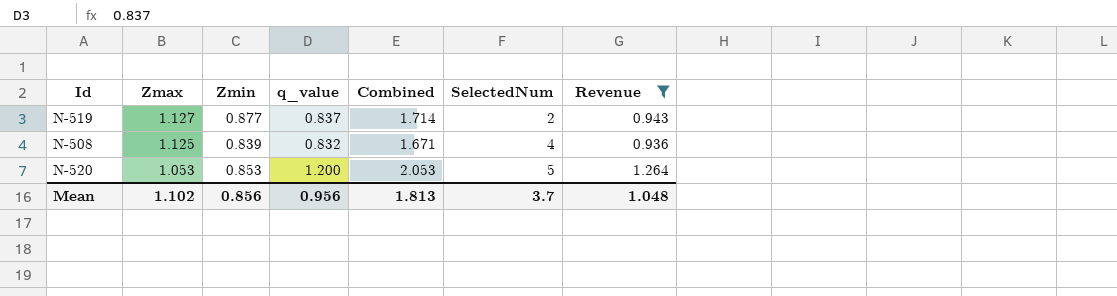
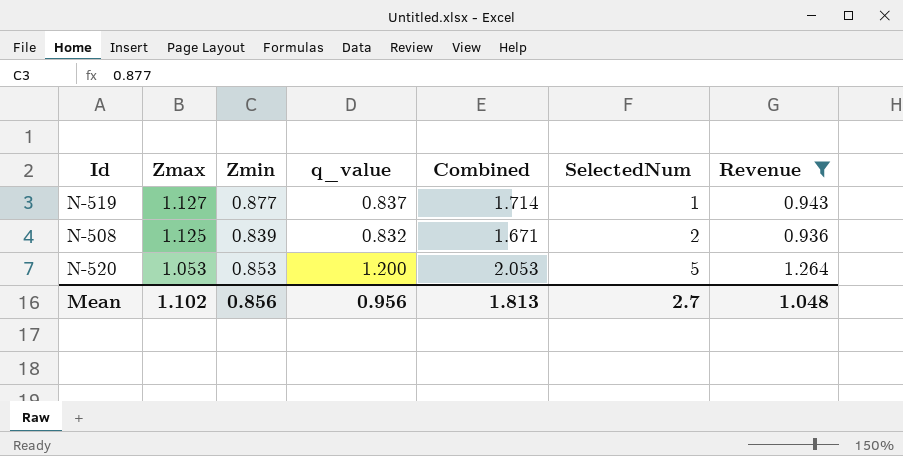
N-519 | SelectedNum: 2 -> 1
N-508 | SelectedNum: 4 -> 2
Mean | SelectedNum: 3.7 -> 2.7

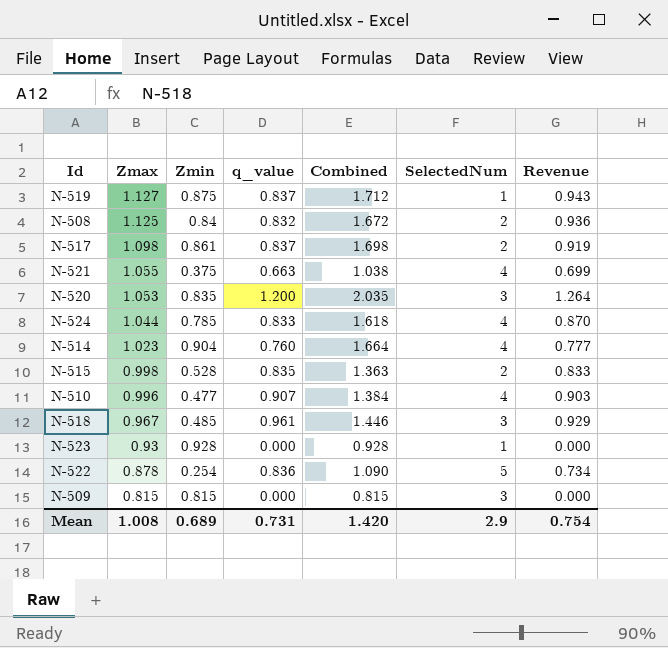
filter: Revenue >= 0.936 -> none
N-519 | Zmin: 0.877 -> 0.875
N-519 | Combined: 1.714 -> 1.712
N-508 | Zmin: 0.839 -> 0.84
N-508 | Combined: 1.671 -> 1.672
N-520 | Zmin: 0.853 -> 0.835
N-520 | Combined: 2.053 -> 2.035
N-520 | SelectedNum: 5 -> 3
Mean | Zmax: 1.102 -> 1.008
Mean | Zmin: 0.856 -> 0.689
Mean | q_value: 0.956 -> 0.731
Mean | Combined: 1.813 -> 1.420
Mean | SelectedNum: 2.7 -> 2.9
Mean | Revenue: 1.048 -> 0.754

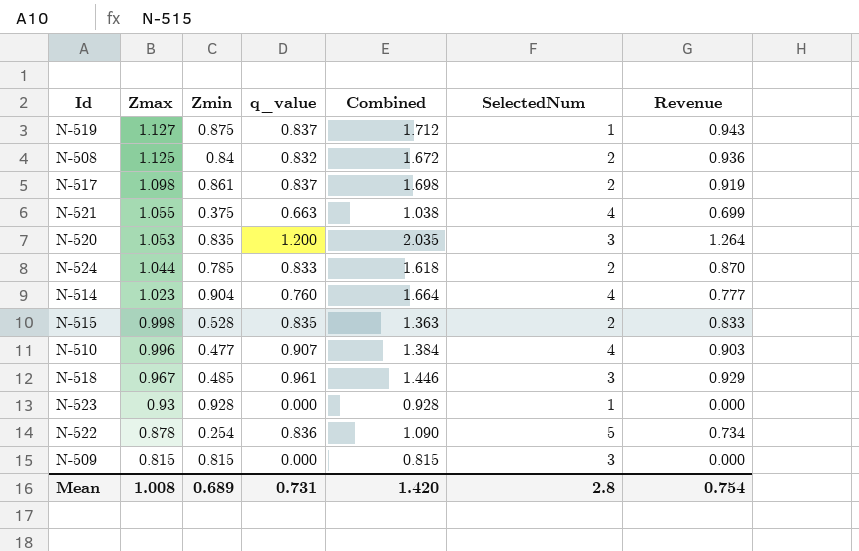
N-524 | SelectedNum: 4 -> 2
Mean | SelectedNum: 2.9 -> 2.8

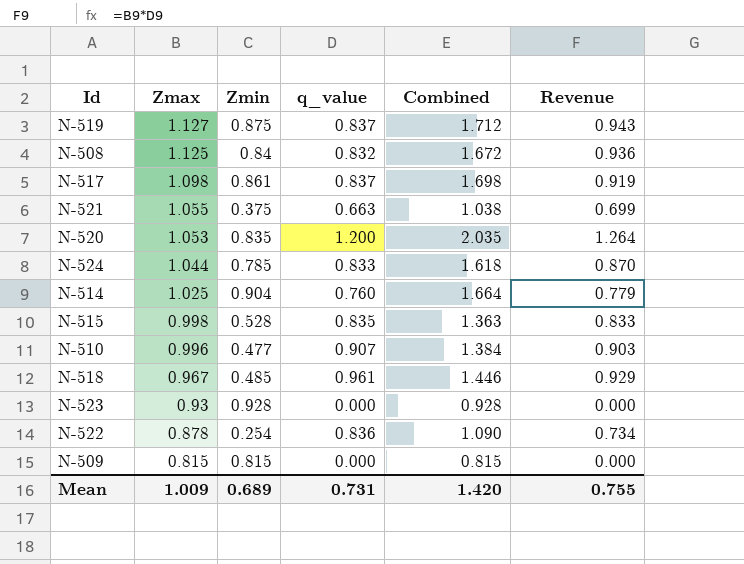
column SelectedNum | position: 6 -> none
N-514 | Zmax: 1.023 -> 1.025
N-514 | Revenue: 0.777 -> 0.779
Mean | Zmax: 1.008 -> 1.009
Mean | Revenue: 0.754 -> 0.755

